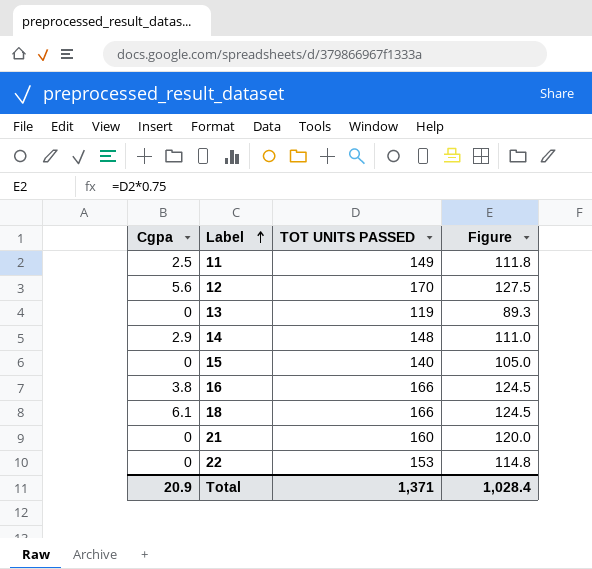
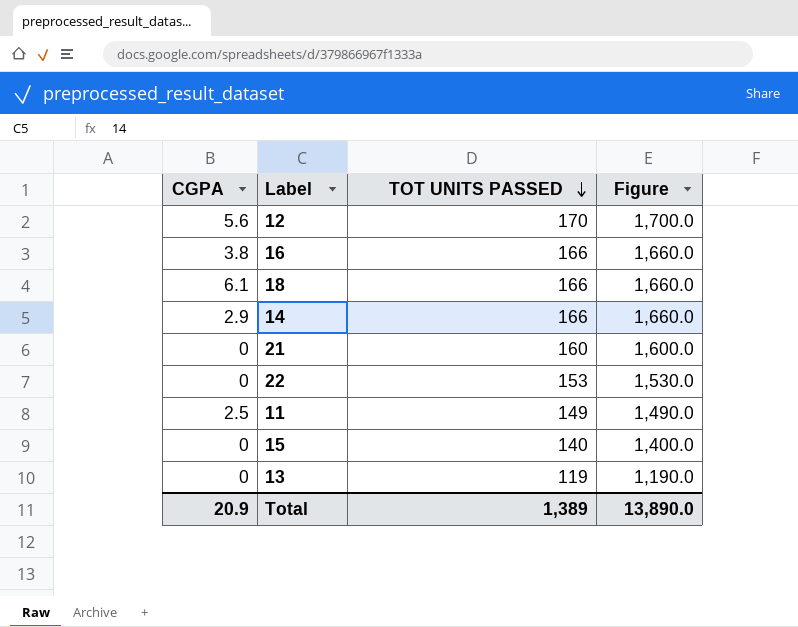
row order: Label ascending -> TOT UNITS PASSED descending
column name: Cgpa -> CGPA
column Figure | formula: [TOT UNITS PASSED] * 0.75 -> [TOT UNITS PASSED] * 10
14 | TOT UNITS PASSED: 148 -> 166
Total | TOT UNITS PASSED: 1,371 -> 1,389
Total | Figure: 1,028.4 -> 13,890.0

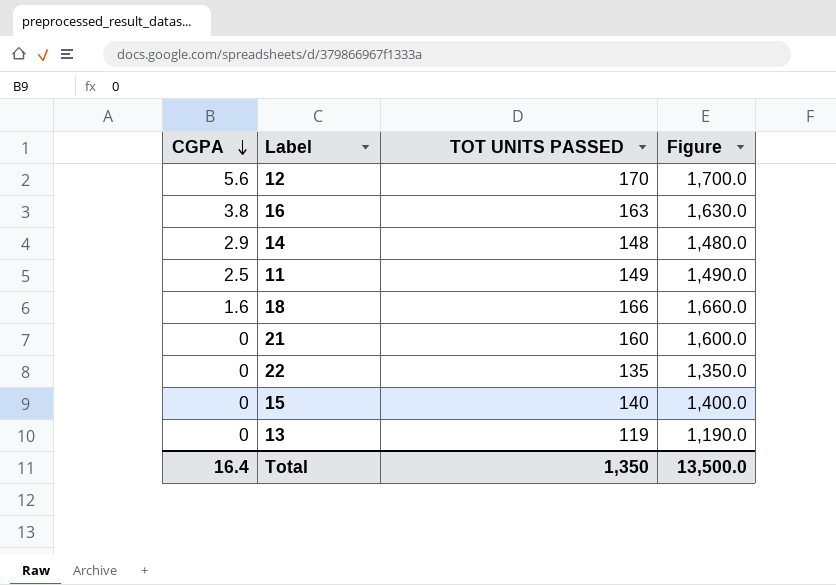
row order: TOT UNITS PASSED descending -> CGPA descending
16 | TOT UNITS PASSED: 166 -> 163
16 | Figure: 1,660.0 -> 1,630.0
14 | TOT UNITS PASSED: 166 -> 148
14 | Figure: 1,660.0 -> 1,480.0
18 | CGPA: 6.1 -> 1.6
22 | TOT UNITS PASSED: 153 -> 135
22 | Figure: 1,530.0 -> 1,350.0
Total | CGPA: 20.9 -> 16.4
Total | TOT UNITS PASSED: 1,389 -> 1,350
Total | Figure: 13,890.0 -> 13,500.0

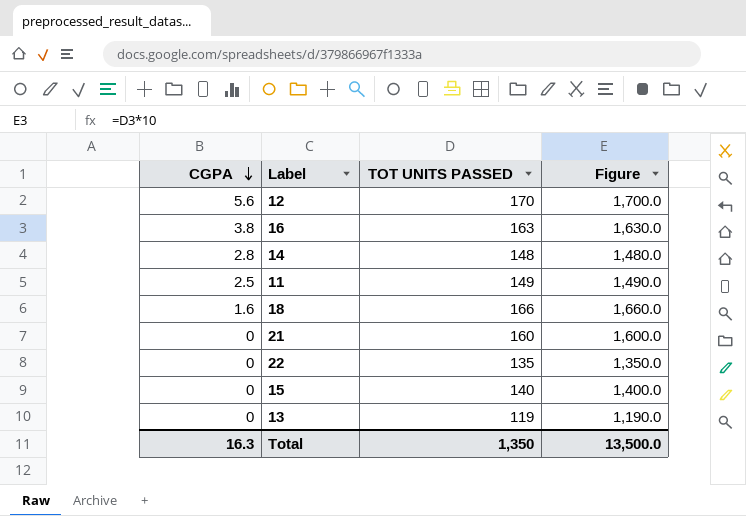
14 | CGPA: 2.9 -> 2.8
Total | CGPA: 16.4 -> 16.3

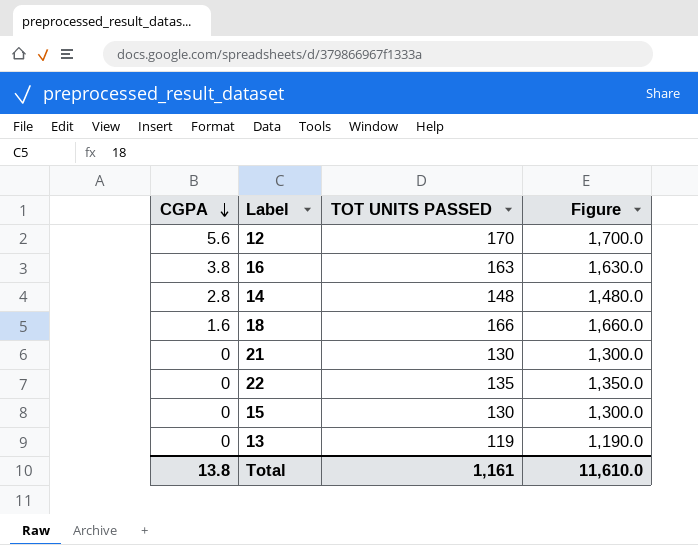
row 11: 2.5 | 149 | 1,490.0 -> none
21 | TOT UNITS PASSED: 160 -> 130
21 | Figure: 1,600.0 -> 1,300.0
15 | TOT UNITS PASSED: 140 -> 130
15 | Figure: 1,400.0 -> 1,300.0
Total | CGPA: 16.3 -> 13.8
Total | TOT UNITS PASSED: 1,350 -> 1,161
Total | Figure: 13,500.0 -> 11,610.0

